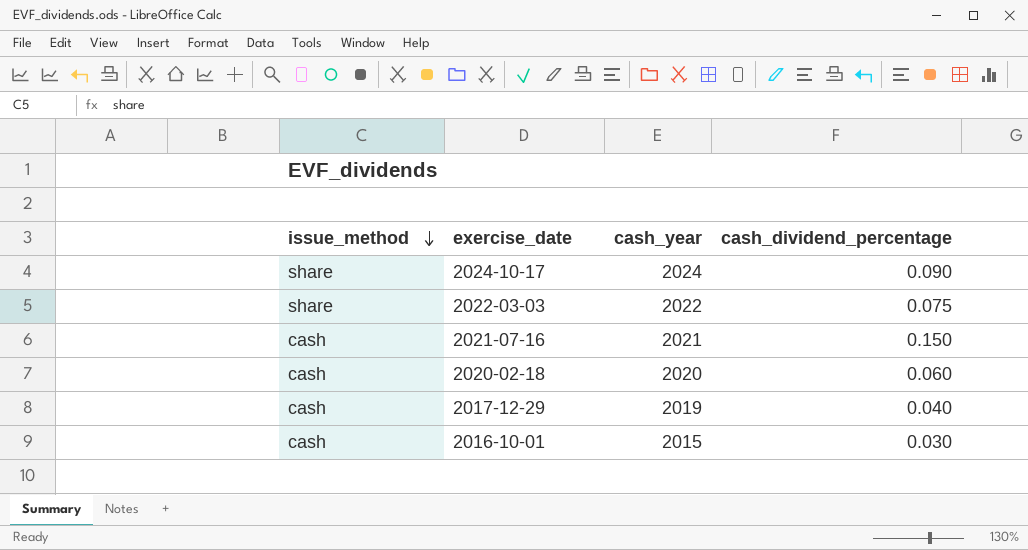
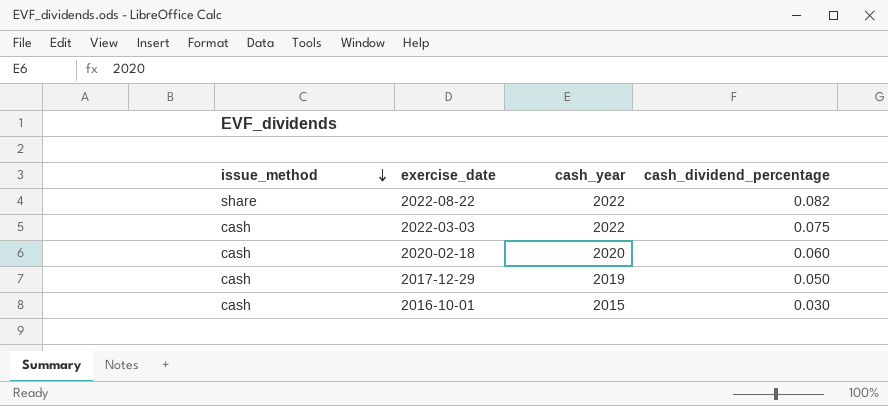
row 2024-10-17: share | 2024 | 0.090 -> none
row 2021-07-16: cash | 2021 | 0.150 -> none
row 2022-08-22: none -> share | 2022 | 0.082
2022-03-03 | issue_method: share -> cash
2017-12-29 | cash_dividend_percentage: 0.040 -> 0.050

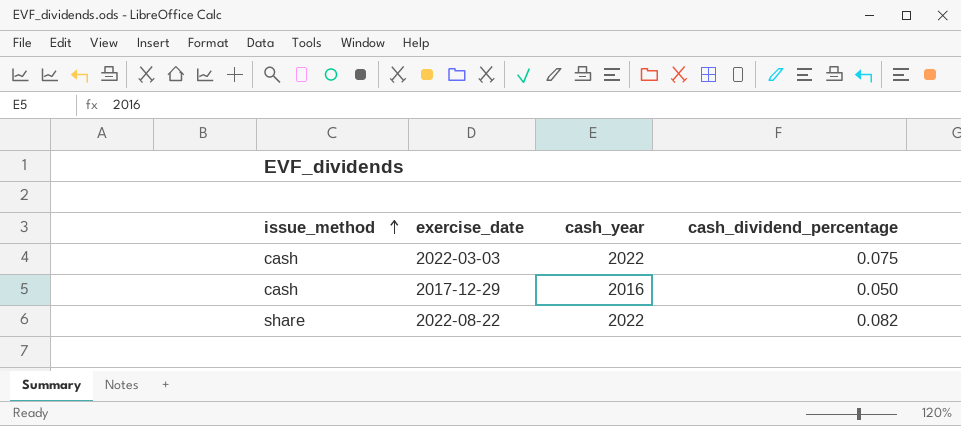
row order: issue_method descending -> issue_method ascending
row 2020-02-18: cash | 2020 | 0.060 -> none
row 2016-10-01: cash | 2015 | 0.030 -> none
2017-12-29 | cash_year: 2019 -> 2016

